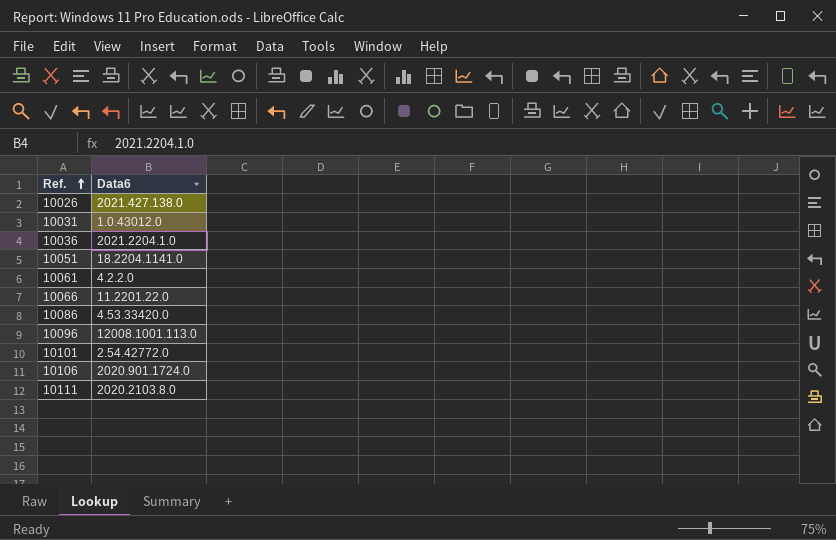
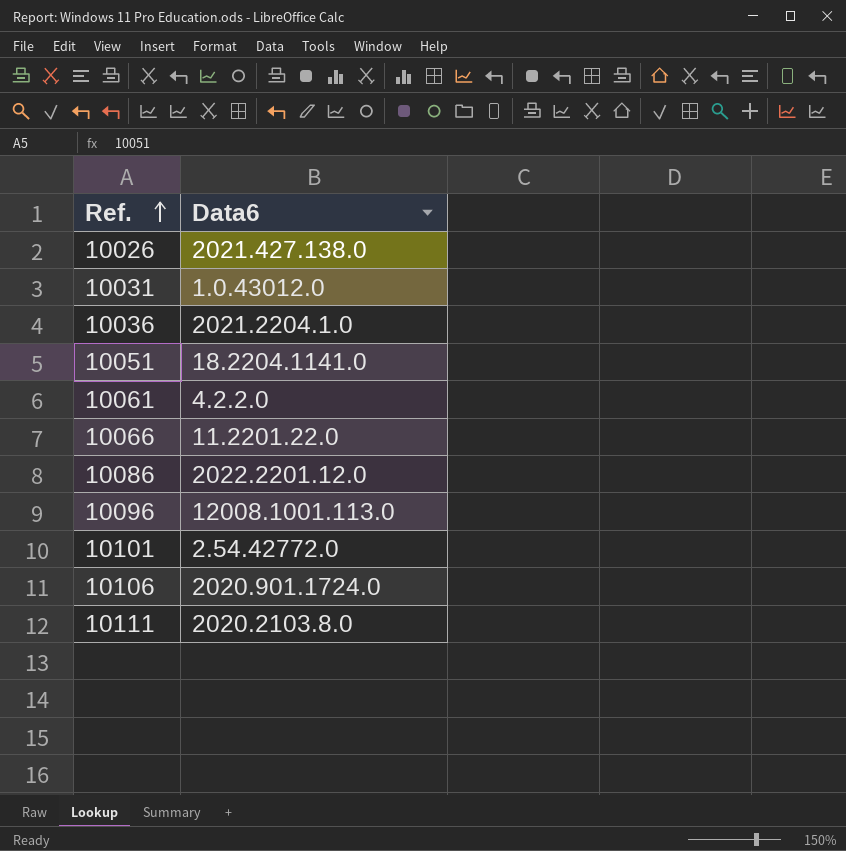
10086 | Data6: 4.53.33420.0 -> 2022.2201.12.0

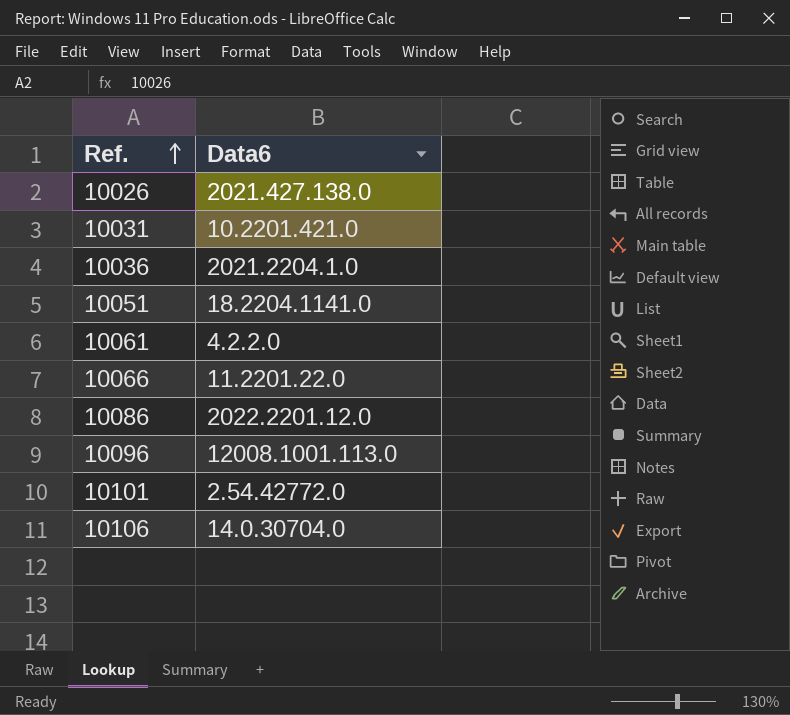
row 10111: 2020.2103.8.0 -> none
10031 | Data6: 1.0.43012.0 -> 10.2201.421.0
10106 | Data6: 2020.901.1724.0 -> 14.0.30704.0

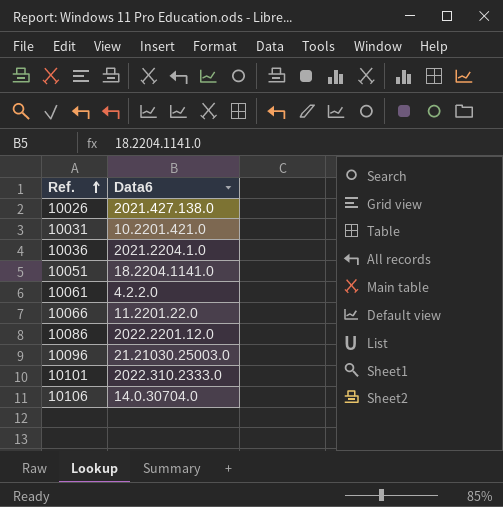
10096 | Data6: 12008.1001.113.0 -> 21.21030.25003.0
10101 | Data6: 2.54.42772.0 -> 2022.310.2333.0

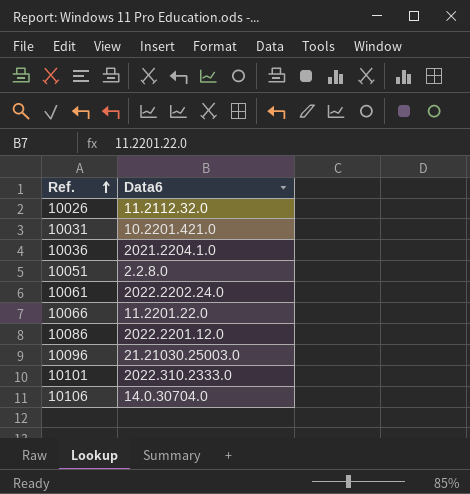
10026 | Data6: 2021.427.138.0 -> 11.2112.32.0
10051 | Data6: 18.2204.1141.0 -> 2.2.8.0
10061 | Data6: 4.2.2.0 -> 2022.2202.24.0

